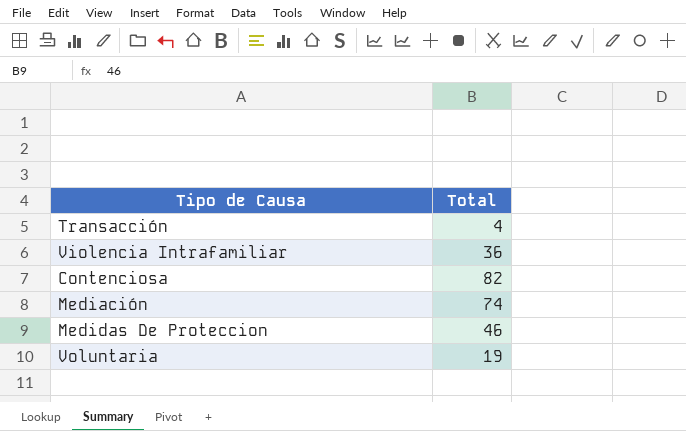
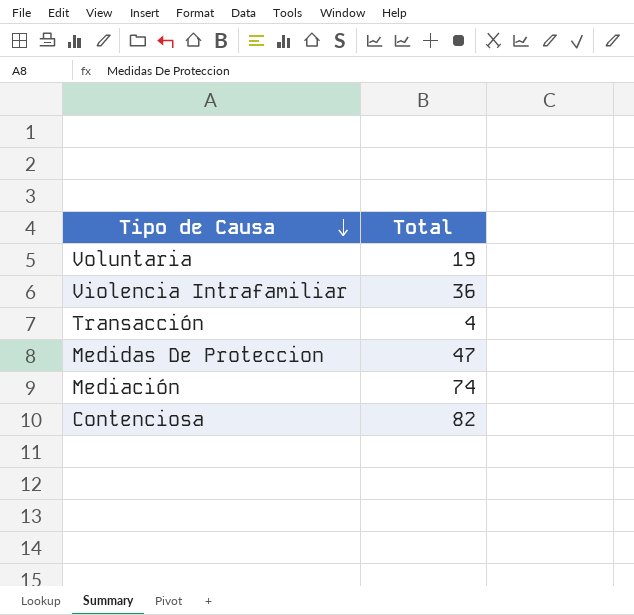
row order: none -> Tipo de Causa descending
Medidas De Proteccion | Total: 46 -> 47

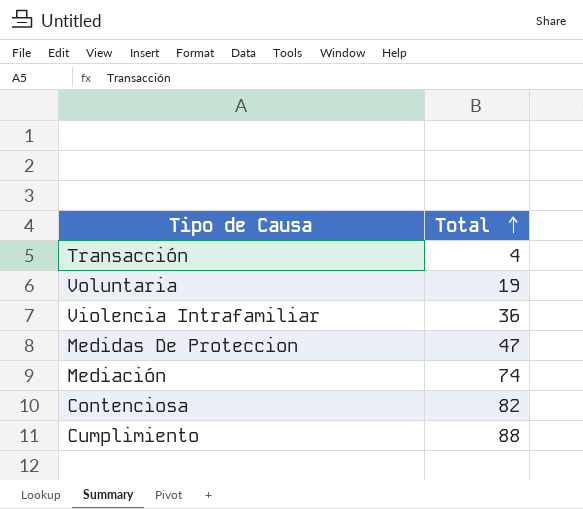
row order: Tipo de Causa descending -> Total ascending
row Cumplimiento: none -> 88

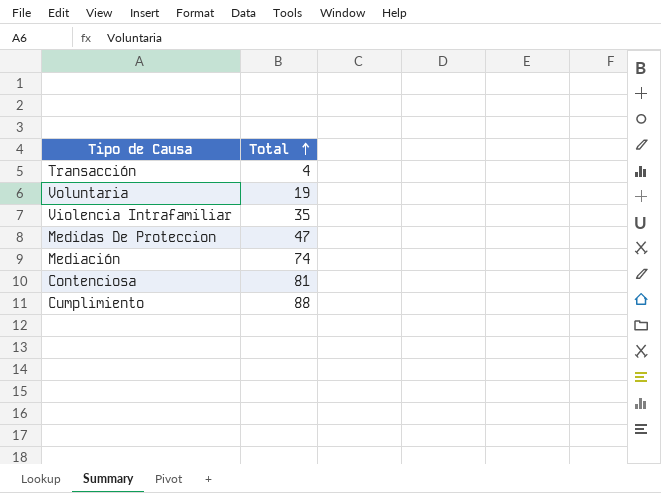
Violencia Intrafamiliar | Total: 36 -> 35
Contenciosa | Total: 82 -> 81

